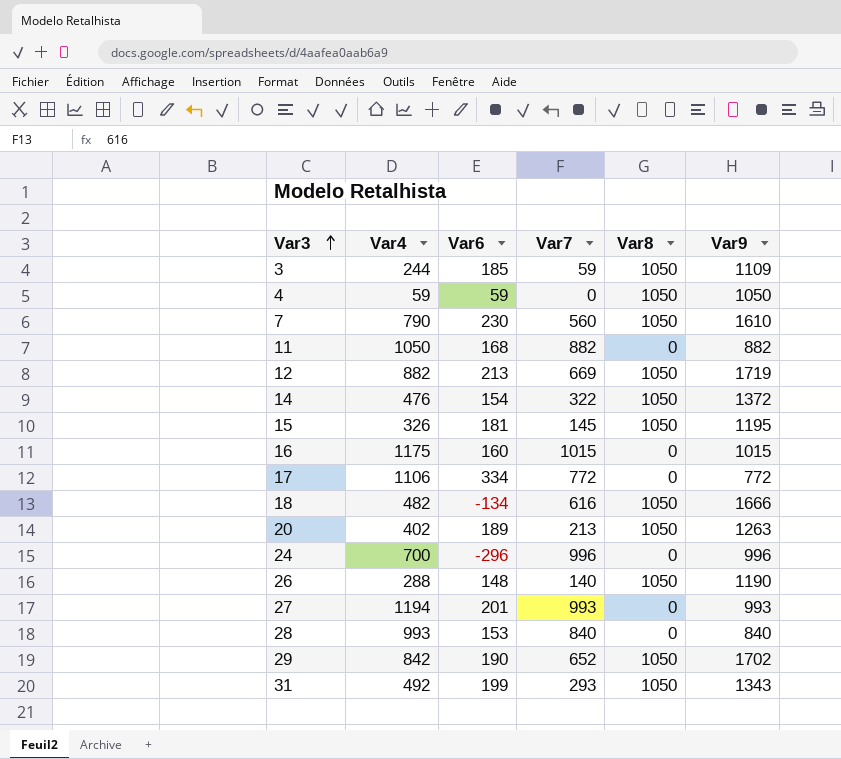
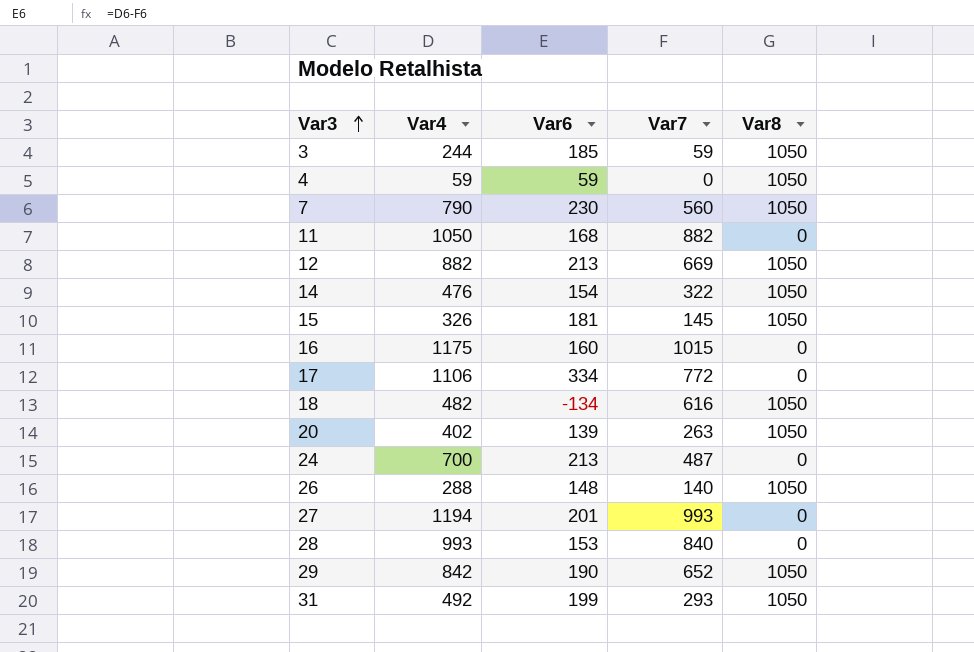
column Var9 | formula: [Var7] + [Var8] -> none
20 | Var6: 189 -> 139
20 | Var7: 213 -> 263
24 | Var6: -296 -> 213
24 | Var7: 996 -> 487

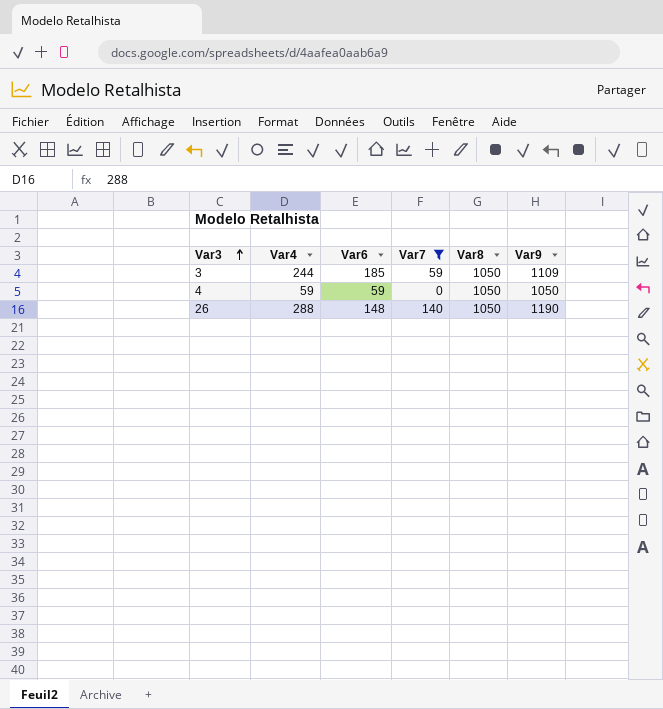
filter: none -> Var7 <= 140
column Var9 | formula: none -> [Var7] + [Var8]

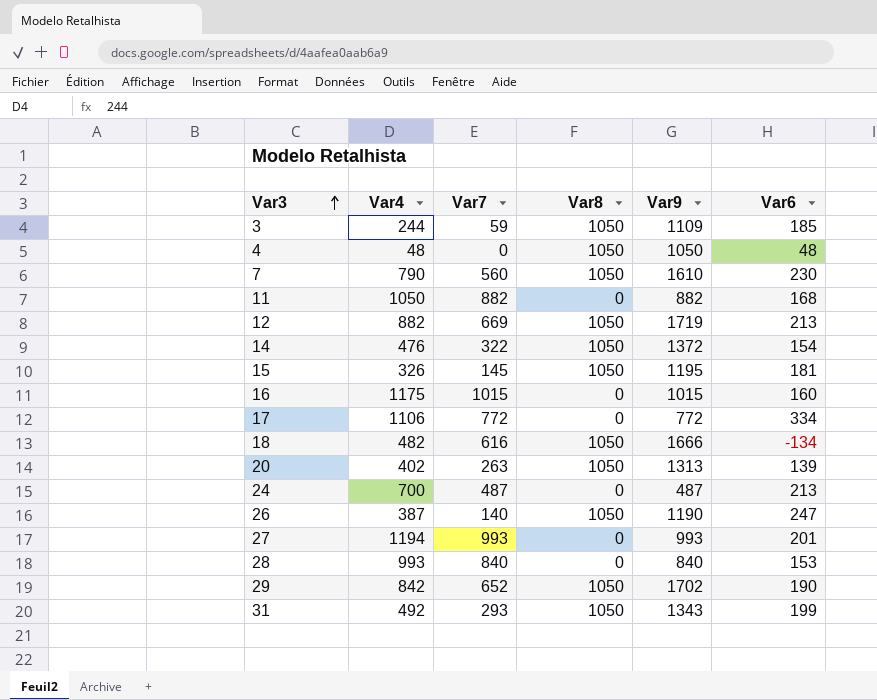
filter: Var7 <= 140 -> none
column Var6 | position: 3 -> 6
4 | Var4: 59 -> 48
4 | Var6: 59 -> 48
26 | Var4: 288 -> 387
26 | Var6: 148 -> 247

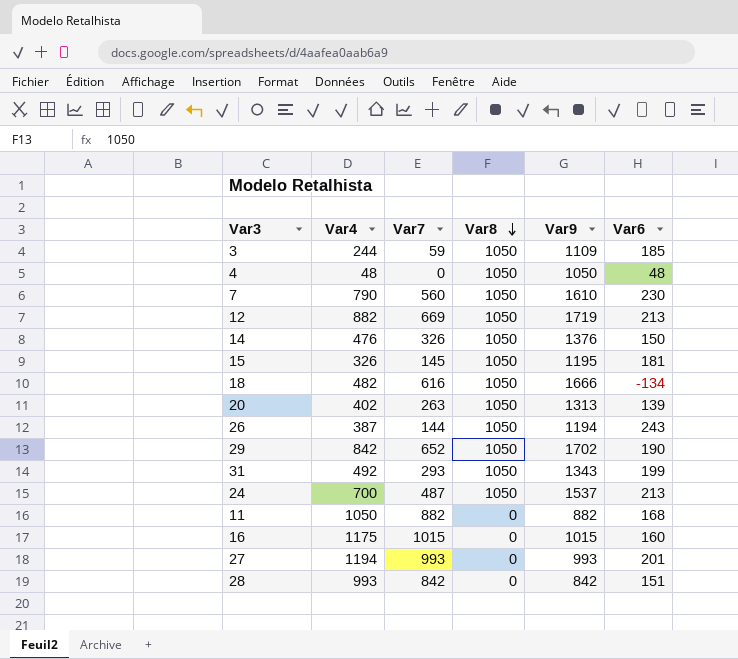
row order: Var3 ascending -> Var8 descending
row 17: 1106 | 772 | 0 | 772 | 334 -> none
14 | Var7: 322 -> 326
14 | Var9: 1372 -> 1376
14 | Var6: 154 -> 150
26 | Var7: 140 -> 144
26 | Var9: 1190 -> 1194
26 | Var6: 247 -> 243
24 | Var8: 0 -> 1050
24 | Var9: 487 -> 1537
28 | Var7: 840 -> 842
28 | Var9: 840 -> 842
28 | Var6: 153 -> 151

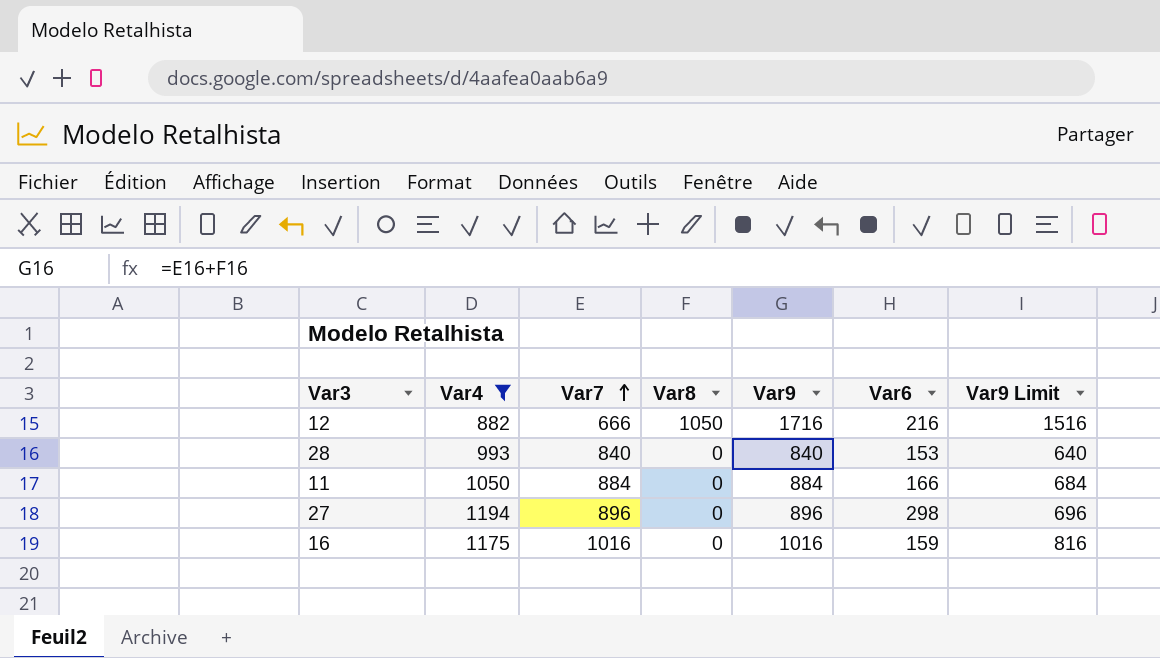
filter: none -> Var4 >= 882
row order: Var8 descending -> Var7 ascending
column Var9 Limit | formula: none -> [Var9] - 200
12 | Var7: 669 -> 666
12 | Var9: 1719 -> 1716
12 | Var6: 213 -> 216
28 | Var7: 842 -> 840
28 | Var9: 842 -> 840
28 | Var6: 151 -> 153
11 | Var7: 882 -> 884
11 | Var9: 882 -> 884
11 | Var6: 168 -> 166
27 | Var7: 993 -> 896
27 | Var9: 993 -> 896
27 | Var6: 201 -> 298
16 | Var7: 1015 -> 1016
16 | Var9: 1015 -> 1016
16 | Var6: 160 -> 159

